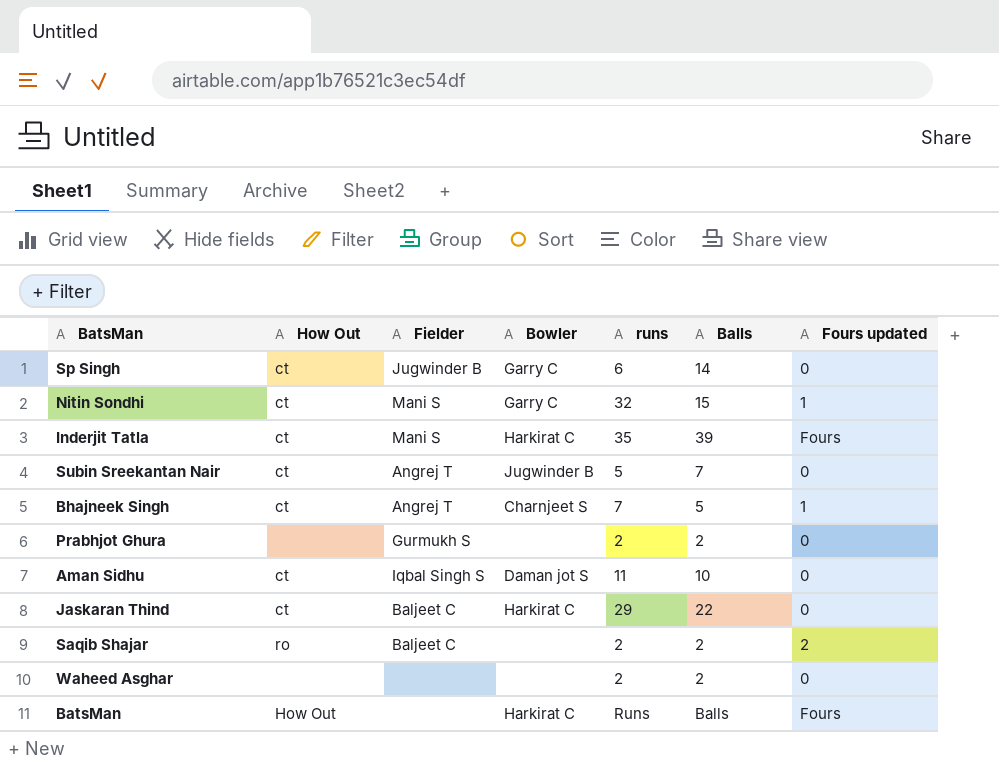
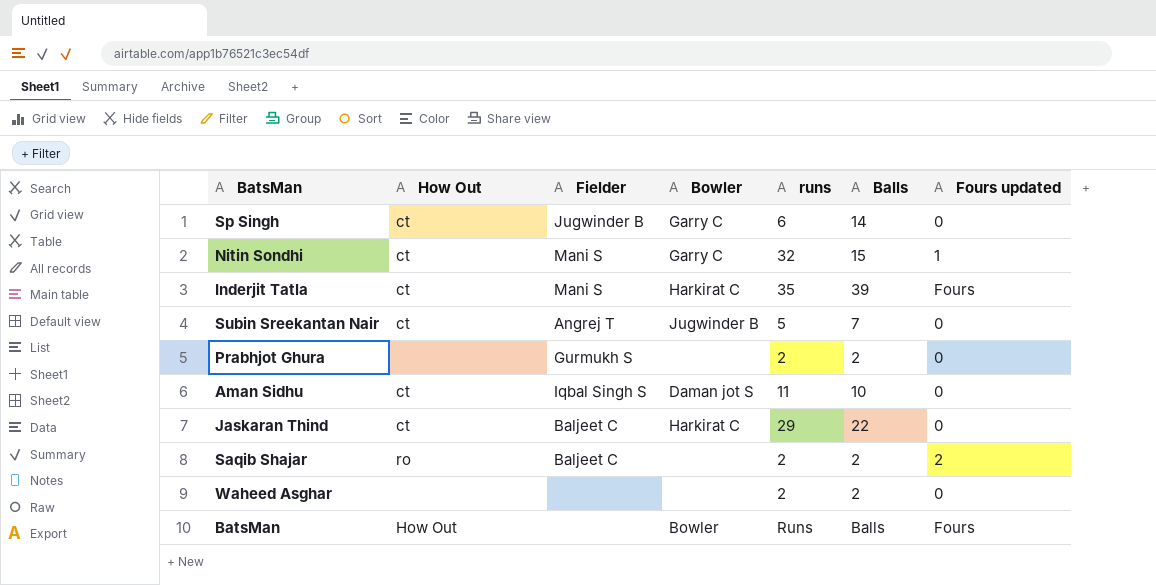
row Bhajneek Singh: ct | Angrej T | Charnjeet S | 7 | 5 | 1 -> none
BatsMan | Bowler: Harkirat C -> Bowler

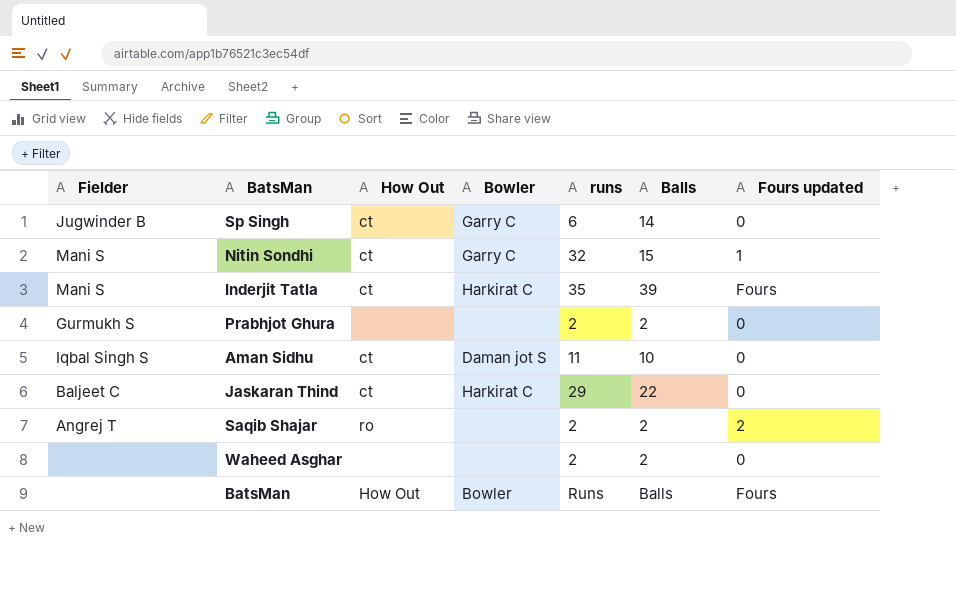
column Fielder | position: 3 -> 1
row Subin Sreekantan Nair: ct | Angrej T | Jugwinder B | 5 | 7 | 0 -> none
Saqib Shajar | Fielder: Baljeet C -> Angrej T

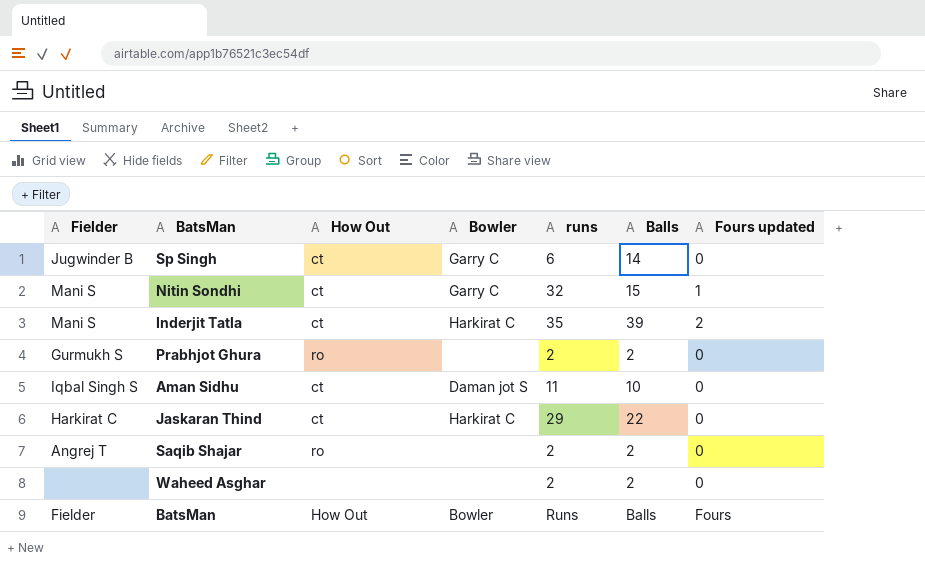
Inderjit Tatla | Fours updated: Fours -> 2
Prabhjot Ghura | How Out: none -> ro
Jaskaran Thind | Fielder: Baljeet C -> Harkirat C
Saqib Shajar | Fours updated: 2 -> 0
BatsMan | Fielder: none -> Fielder

